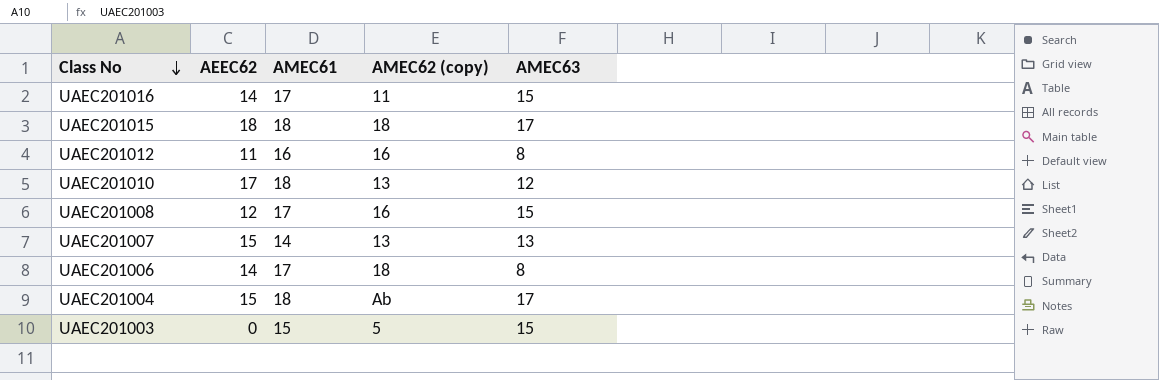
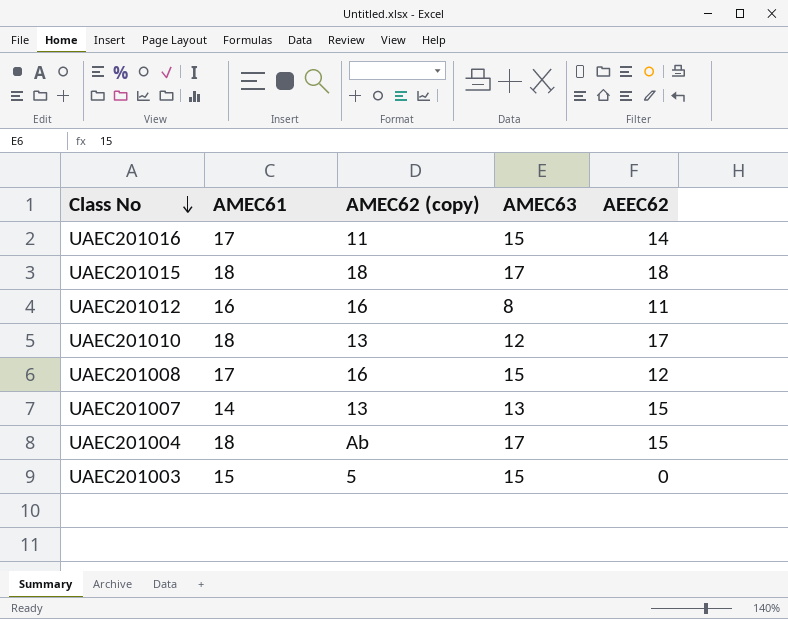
column AEEC62 | position: 2 -> 5
row UAEC201006: 14 | 17 | 18 | 8 -> none

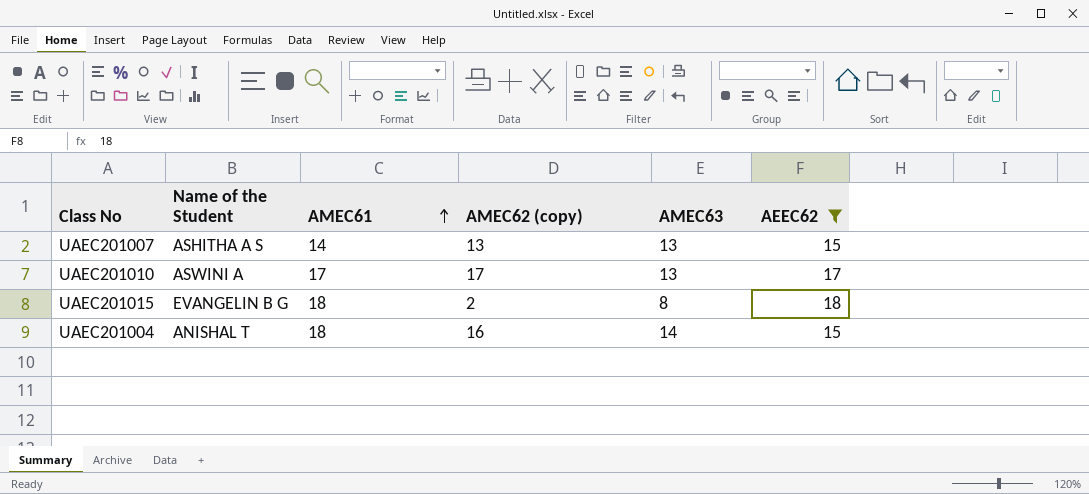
filter: none -> AEEC62 >= 15
row order: Class No descending -> AMEC61 ascending
column Name of the Student | position: none -> 2
UAEC201010 | AMEC61: 18 -> 17
UAEC201010 | AMEC62 (copy): 13 -> 17
UAEC201010 | AMEC63: 12 -> 13
UAEC201015 | AMEC62 (copy): 18 -> 2
UAEC201015 | AMEC63: 17 -> 8
UAEC201004 | AMEC62 (copy): Ab -> 16
UAEC201004 | AMEC63: 17 -> 14

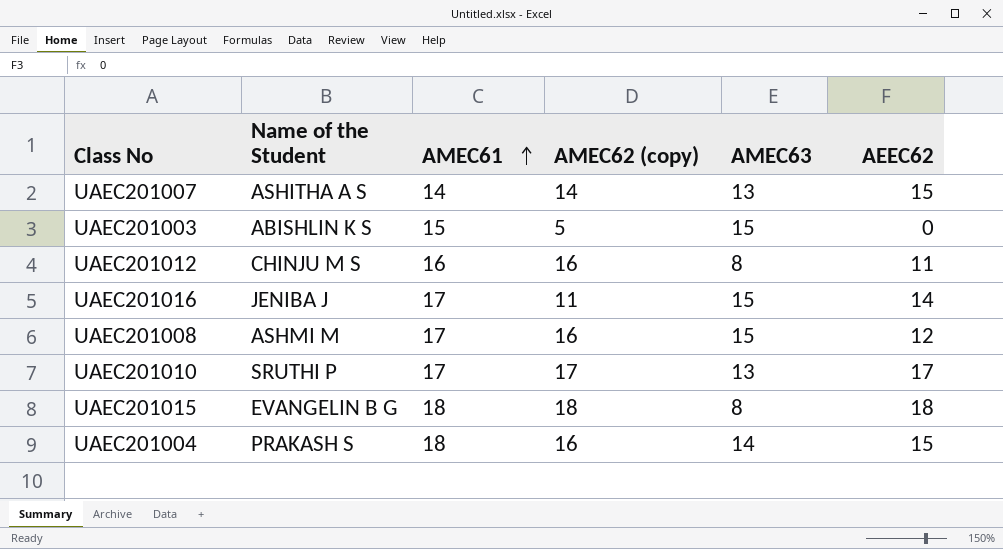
filter: AEEC62 >= 15 -> none
UAEC201007 | AMEC62 (copy): 13 -> 14
UAEC201010 | Name of the Student: ASWINI A -> SRUTHI P
UAEC201015 | AMEC62 (copy): 2 -> 18
UAEC201004 | Name of the Student: ANISHAL T -> PRAKASH S

